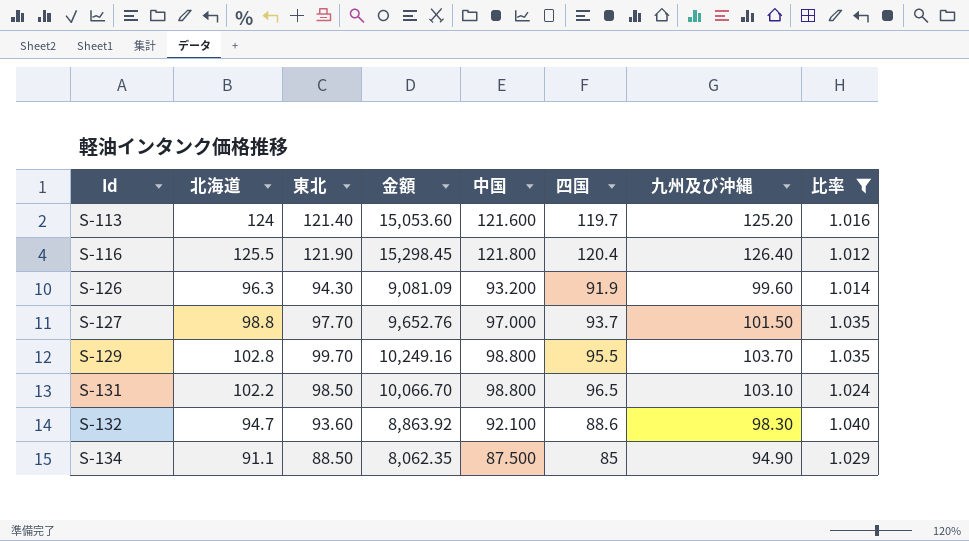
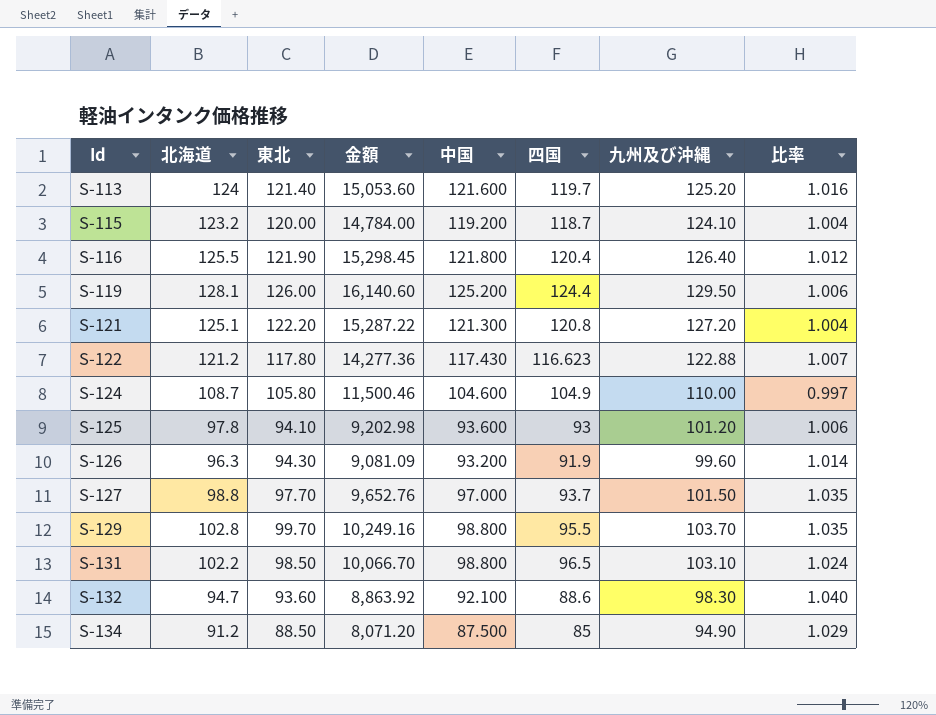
filter: 比率 >= 1.012 -> none
S-134 | 北海道: 91.1 -> 91.2
S-134 | 金額: 8,062.35 -> 8,071.20

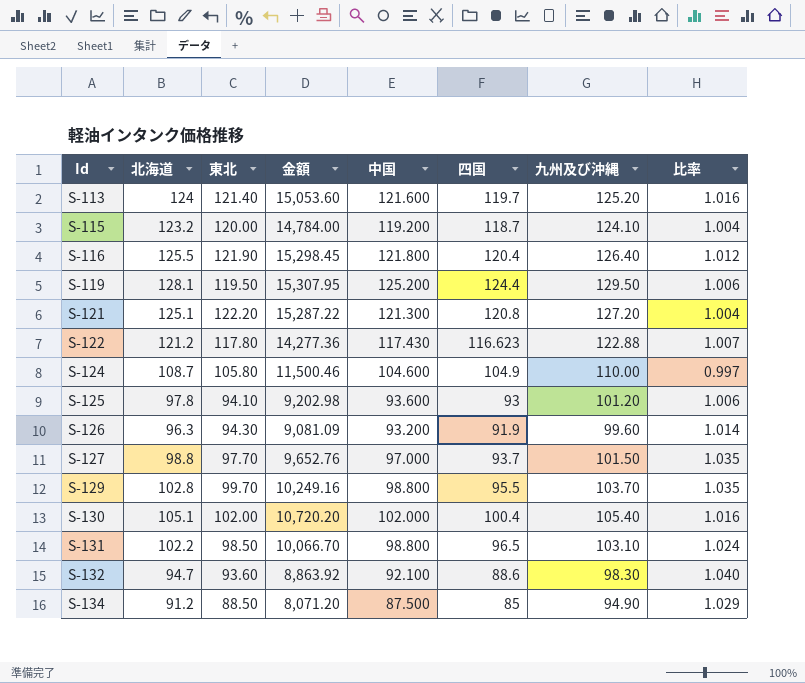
S-119 | 東北: 126.00 -> 119.50
S-119 | 金額: 16,140.60 -> 15,307.95
row S-130: none -> 105.1 | 102.00 | 10,720.20 | 102.000 | 100.4 | 105.40 | 1.016

